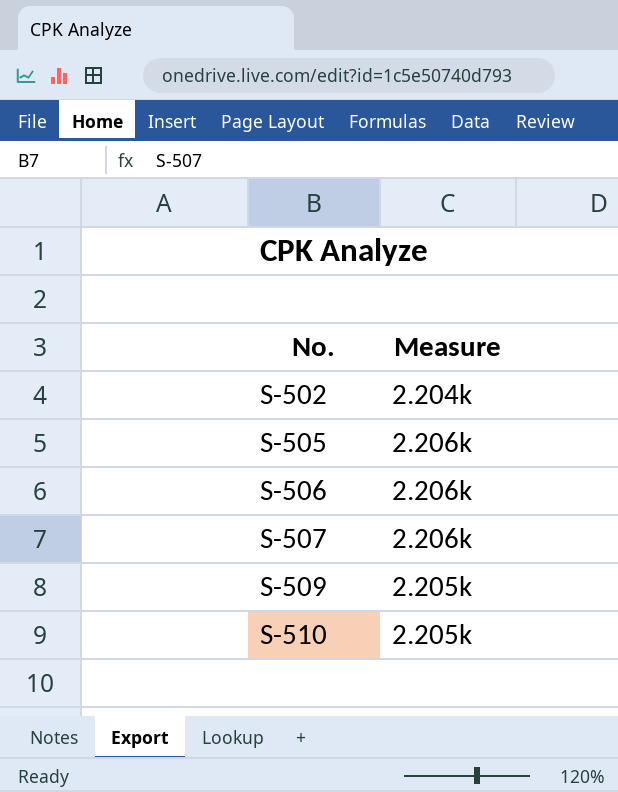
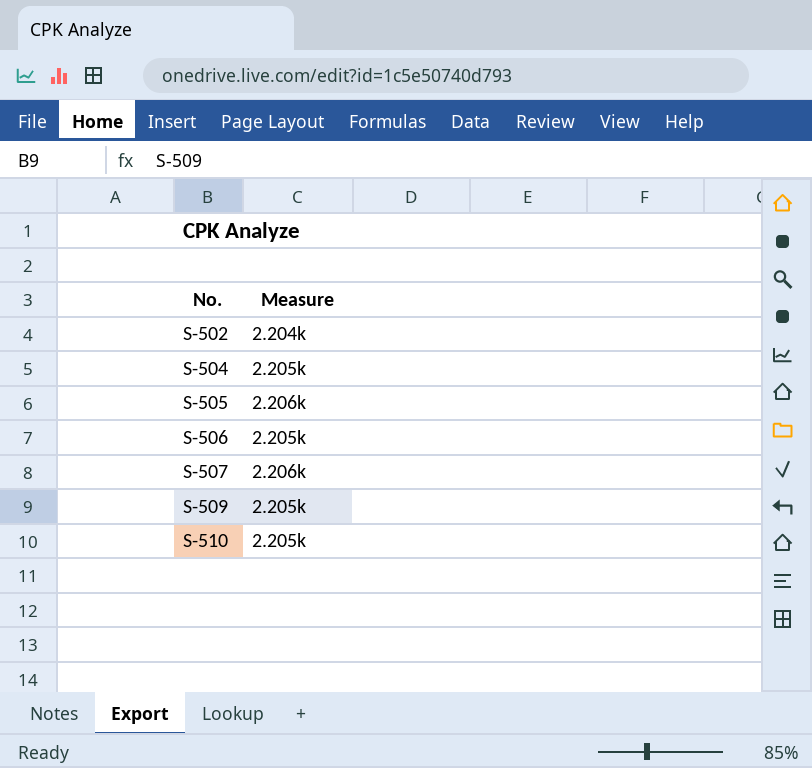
row S-504: none -> 2.205k
S-506 | Measure: 2.206k -> 2.205k

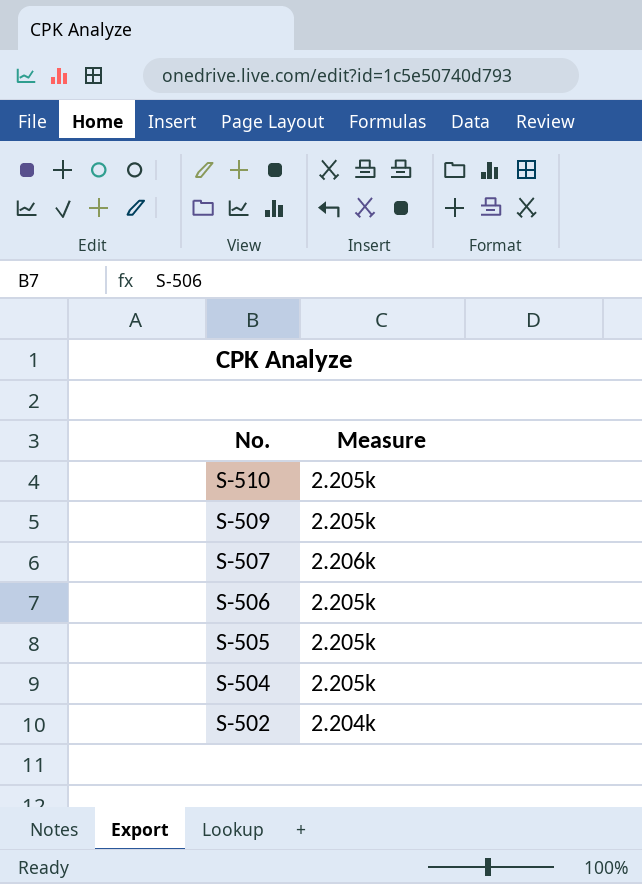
row order: No. ascending -> No. descending
S-505 | Measure: 2.206k -> 2.205k

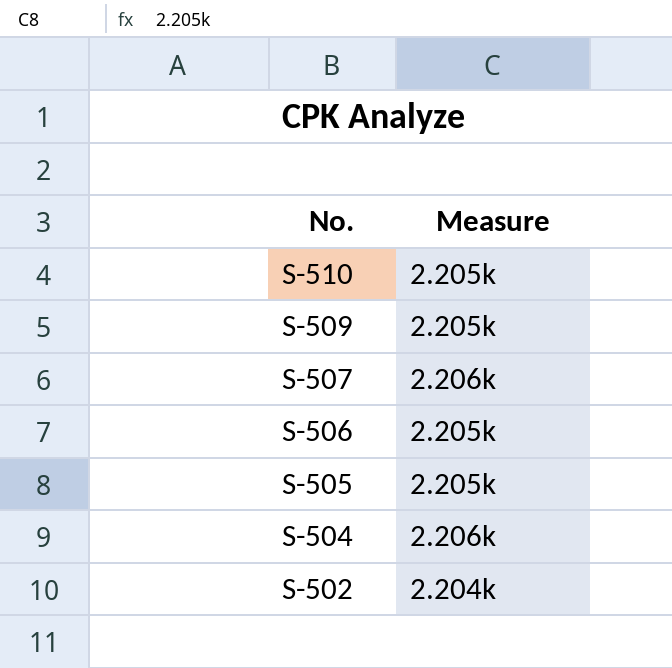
S-504 | Measure: 2.205k -> 2.206k

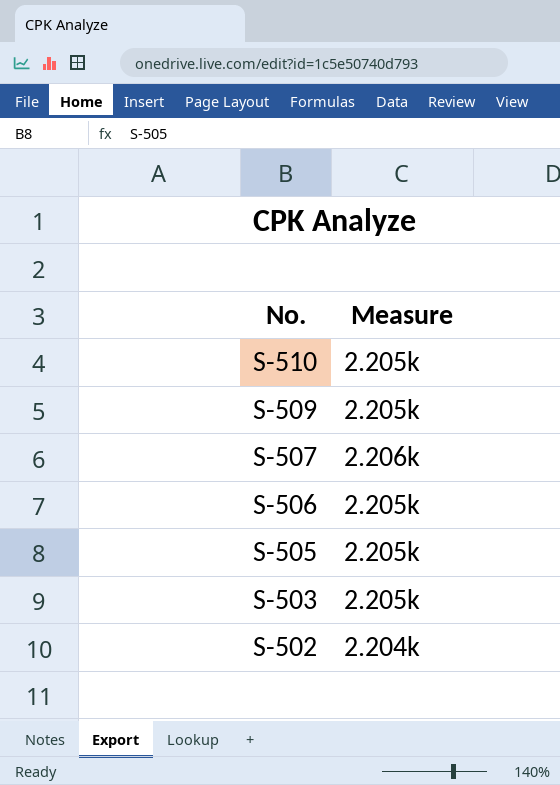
row S-504: 2.206k -> none
row S-503: none -> 2.205k

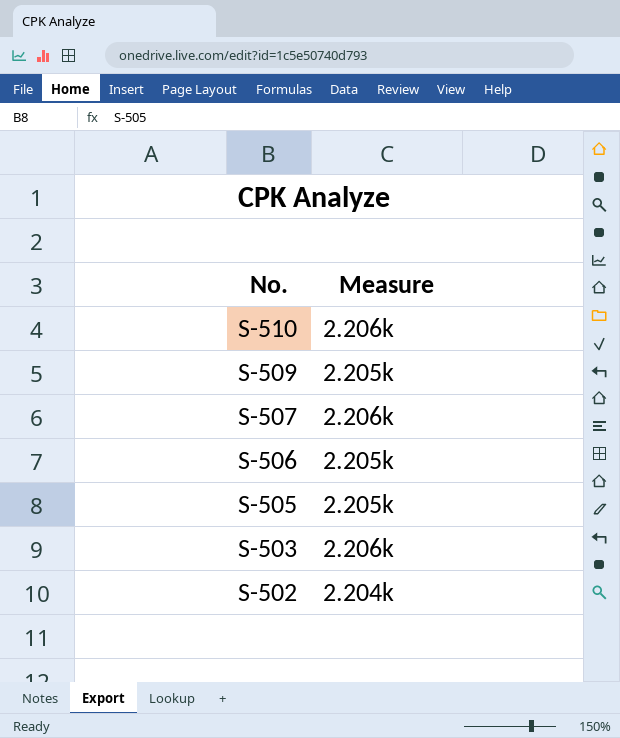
S-510 | Measure: 2.205k -> 2.206k
S-503 | Measure: 2.205k -> 2.206k

